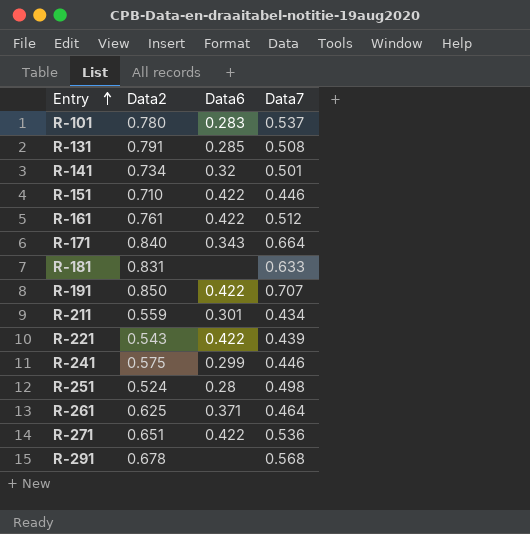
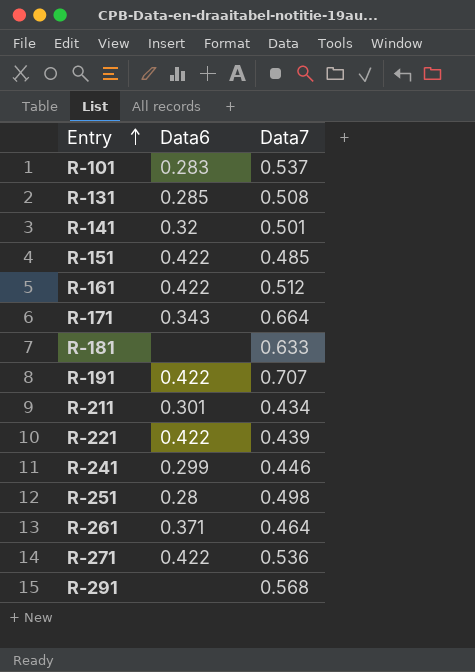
column Data2 | position: 2 -> none
R-151 | Data7: 0.446 -> 0.485

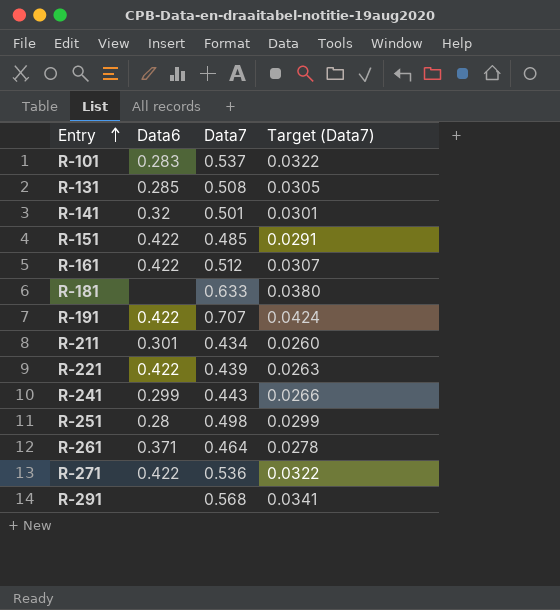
column Target (Data7) | formula: none -> [Data7] * 0.06
row R-171: 0.343 | 0.664 -> none
R-241 | Data7: 0.446 -> 0.443

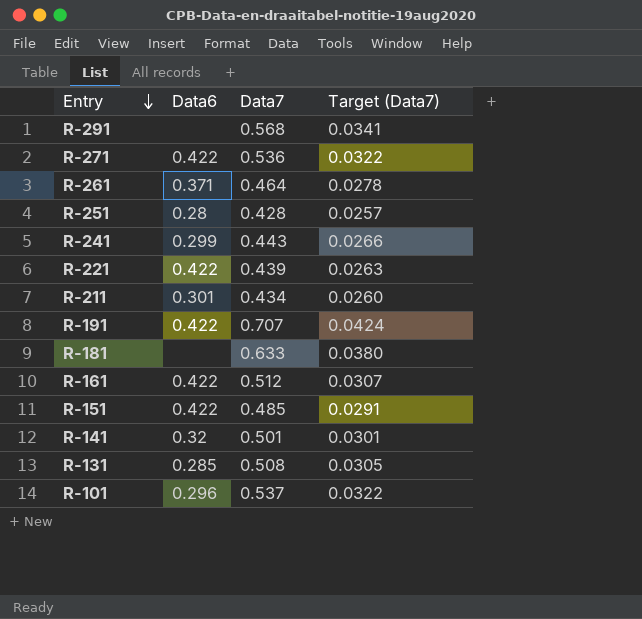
row order: Entry ascending -> Entry descending
R-251 | Data7: 0.498 -> 0.428
R-251 | Target (Data7): 0.0299 -> 0.0257
R-101 | Data6: 0.283 -> 0.296

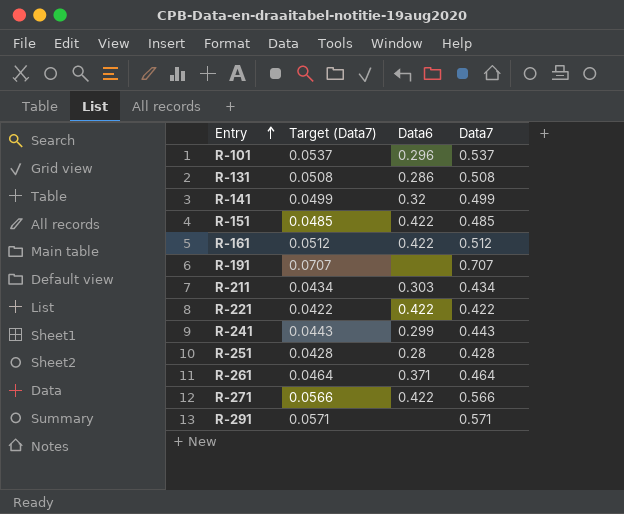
row order: Entry descending -> Entry ascending
column Target (Data7) | formula: [Data7] * 0.06 -> [Data7] * 0.1
column Target (Data7) | position: 4 -> 2
row R-181: none | 0.633 | 0.0380 -> none
R-131 | Data6: 0.285 -> 0.286
R-141 | Data7: 0.501 -> 0.499
R-191 | Data6: 0.422 -> none
R-211 | Data6: 0.301 -> 0.303
R-221 | Data7: 0.439 -> 0.422
R-271 | Data7: 0.536 -> 0.566
R-291 | Data7: 0.568 -> 0.571

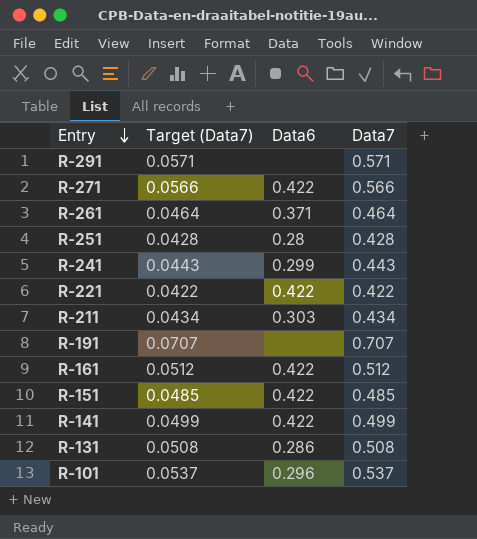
row order: Entry ascending -> Entry descending
R-141 | Data6: 0.32 -> 0.422

